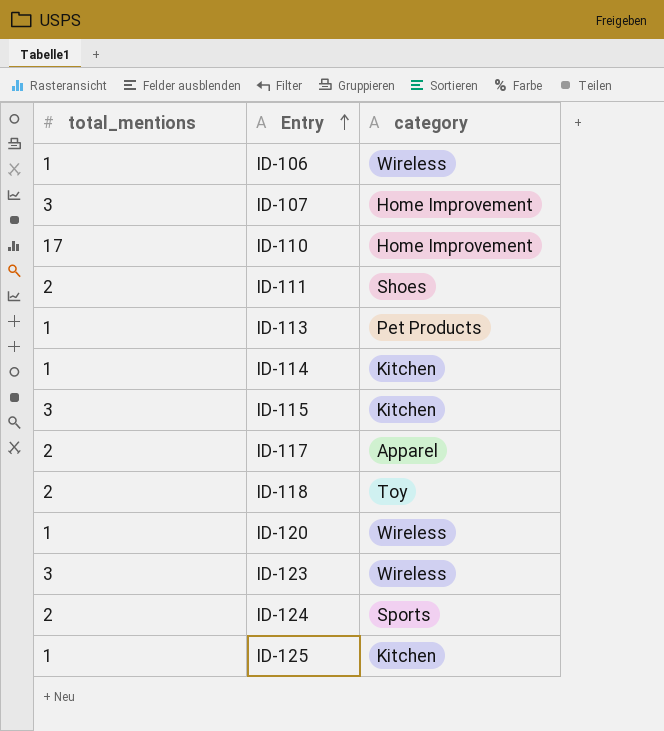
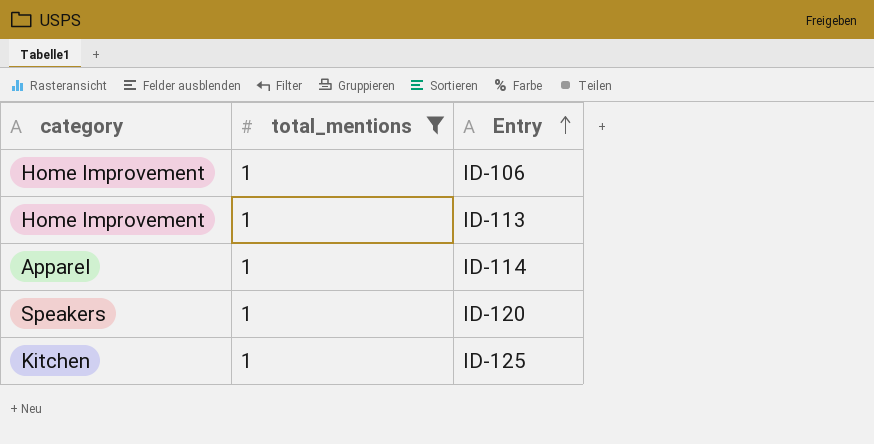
filter: none -> total_mentions = 1
column category | position: 3 -> 1
ID-106 | category: Wireless -> Home Improvement
ID-113 | category: Pet Products -> Home Improvement
ID-114 | category: Kitchen -> Apparel
ID-120 | category: Wireless -> Speakers

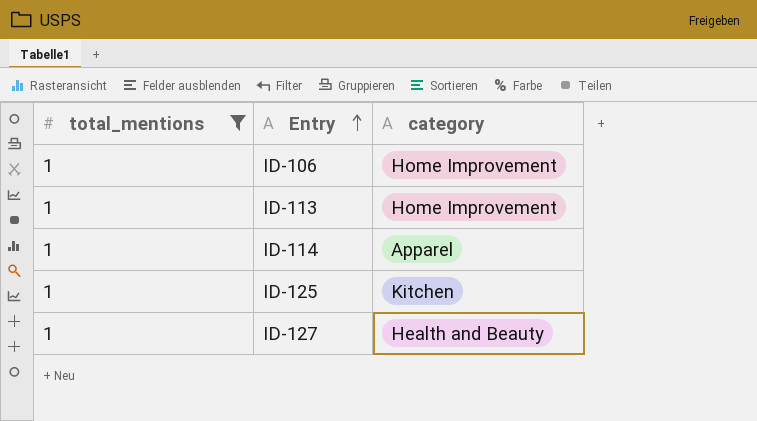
column category | position: 1 -> 3
row ID-120: Speakers | 1 -> none
row ID-127: none -> 1 | Health and Beauty

